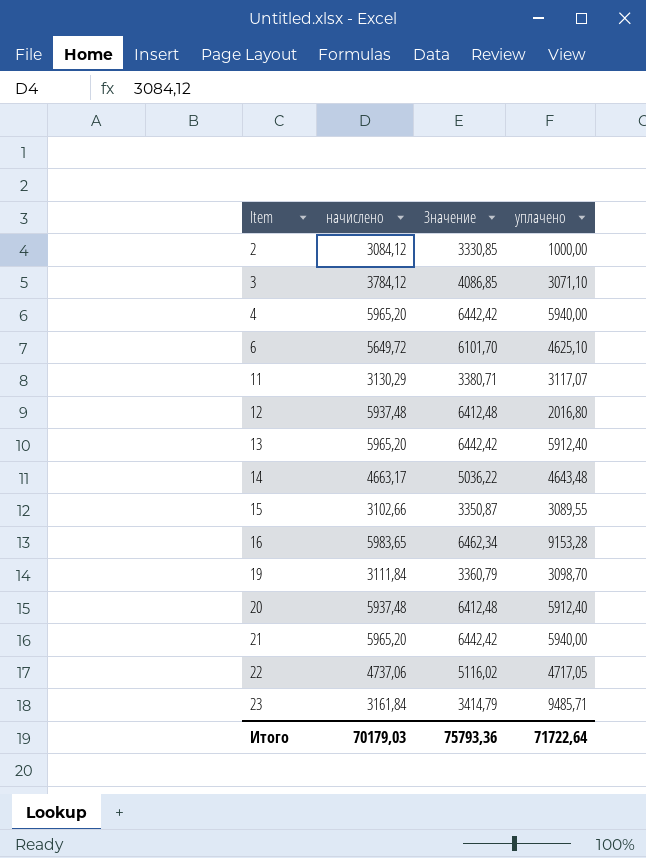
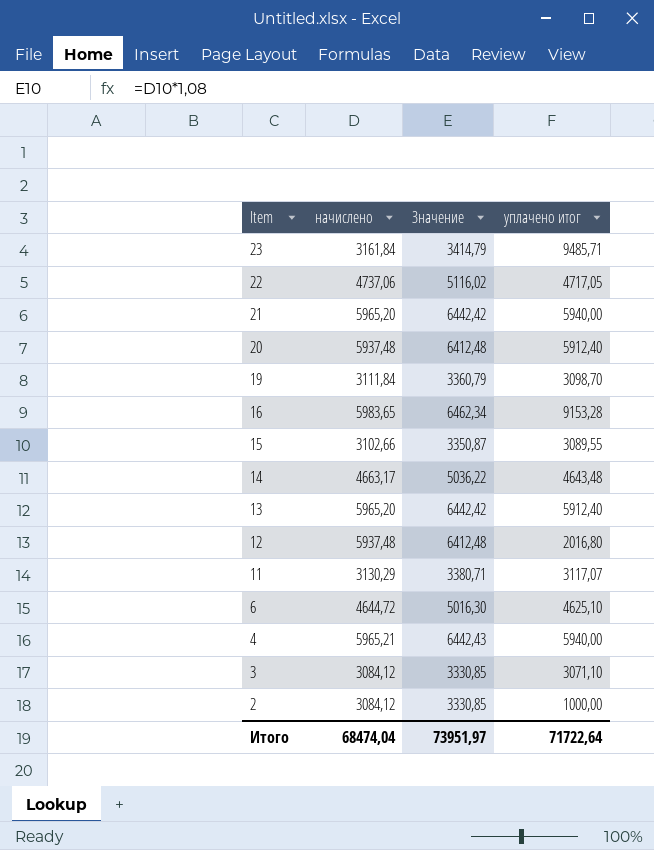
row order: Item ascending -> Item descending
column name: уплачено -> уплачено итог
6 | начислено: 5649,72 -> 4644,72
6 | Значение: 6101,70 -> 5016,30
4 | начислено: 5965,20 -> 5965,21
4 | Значение: 6442,42 -> 6442,43
3 | начислено: 3784,12 -> 3084,12
3 | Значение: 4086,85 -> 3330,85
Итого | начислено: 70179,03 -> 68474,04
Итого | Значение: 75793,36 -> 73951,97

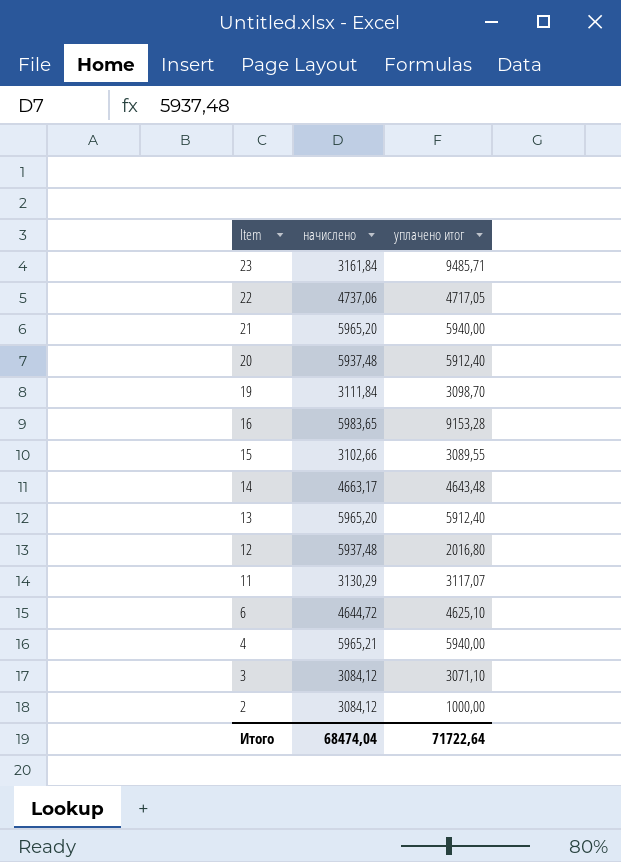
column Значение | formula: [начислено] * 1,08 -> none

